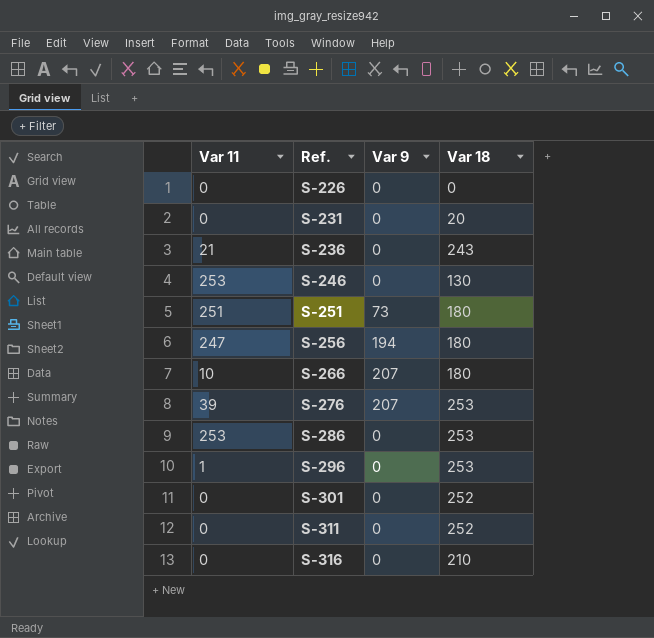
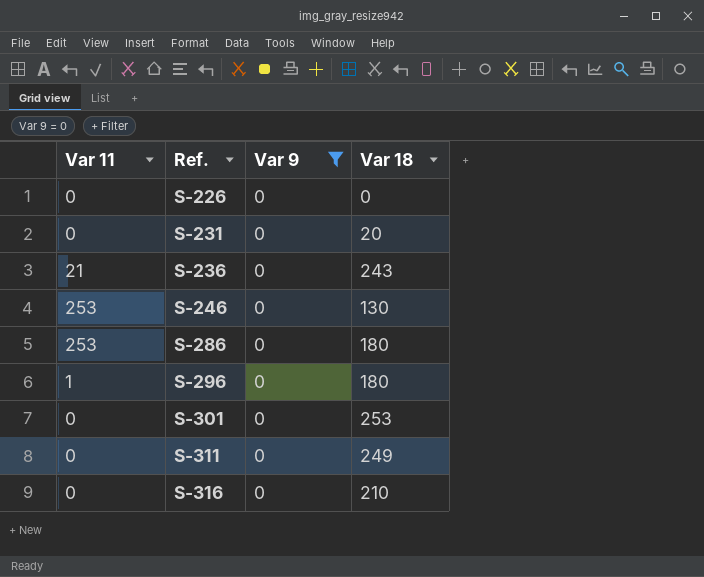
filter: none -> Var 9 = 0
S-286 | Var 18: 253 -> 180
S-296 | Var 18: 253 -> 180
S-301 | Var 18: 252 -> 253
S-311 | Var 18: 252 -> 249

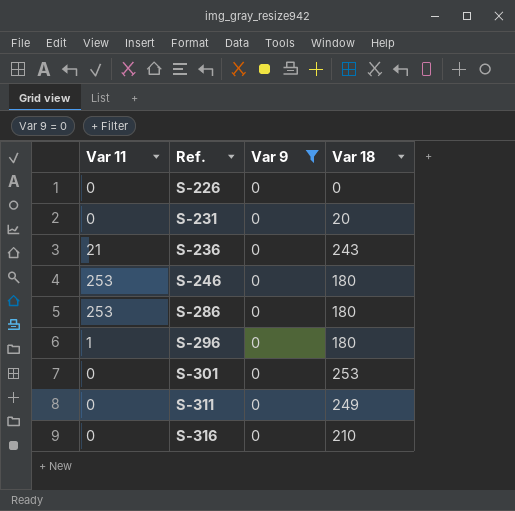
S-246 | Var 18: 130 -> 180

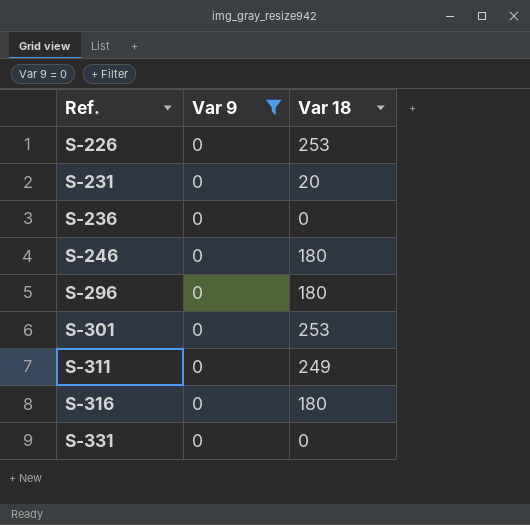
column Var 11 | position: 1 -> none
row S-286: 253 | 0 | 180 -> none
S-226 | Var 18: 0 -> 253
S-236 | Var 18: 243 -> 0
S-316 | Var 18: 210 -> 180
row S-331: none -> 0 | 0

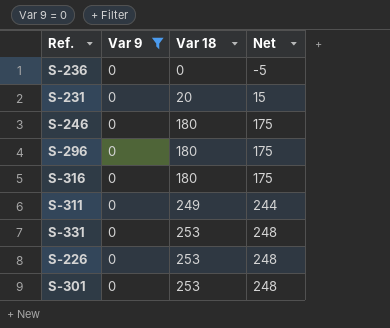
row order: Ref. ascending -> Var 18 ascending
column Net | formula: none -> [Var 18] - 5
S-331 | Var 18: 0 -> 253

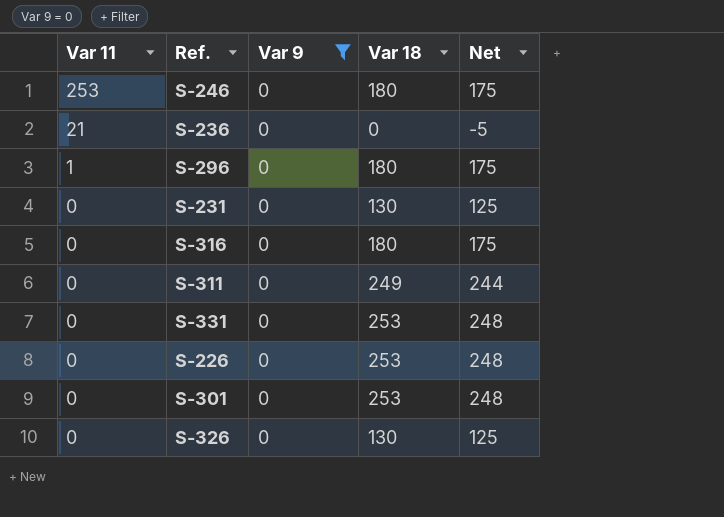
row order: Var 18 ascending -> Var 11 descending
column Var 11 | position: none -> 1
S-231 | Var 18: 20 -> 130
S-231 | Net: 15 -> 125
row S-326: none -> 0 | 0 | 130 | 125

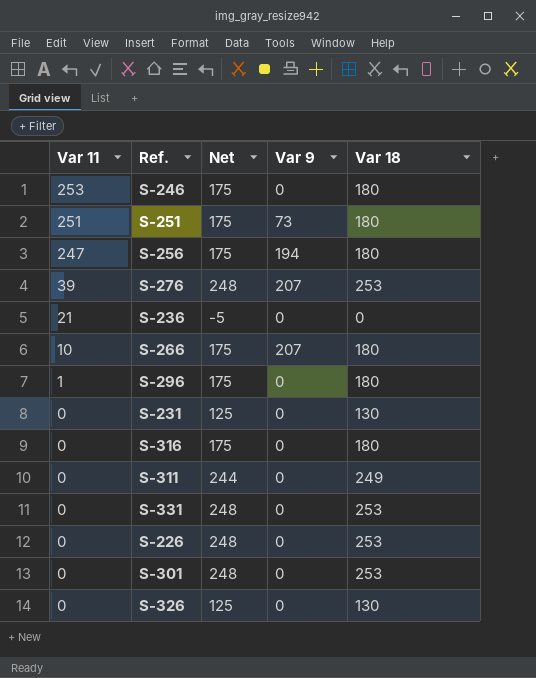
filter: Var 9 = 0 -> none
column Net | position: 5 -> 3

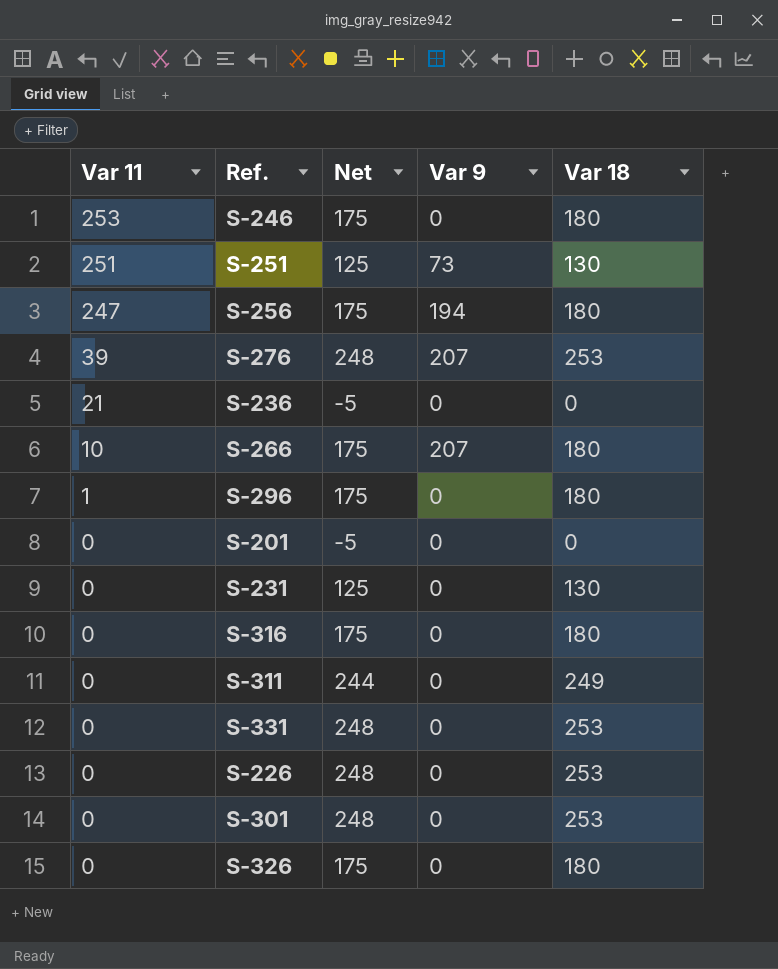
S-251 | Net: 175 -> 125
S-251 | Var 18: 180 -> 130
row S-201: none -> 0 | -5 | 0 | 0
S-326 | Net: 125 -> 175
S-326 | Var 18: 130 -> 180

